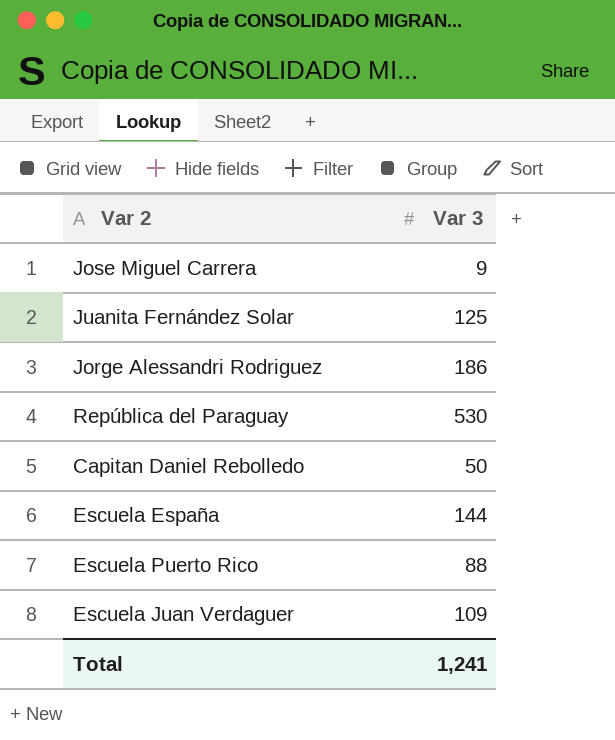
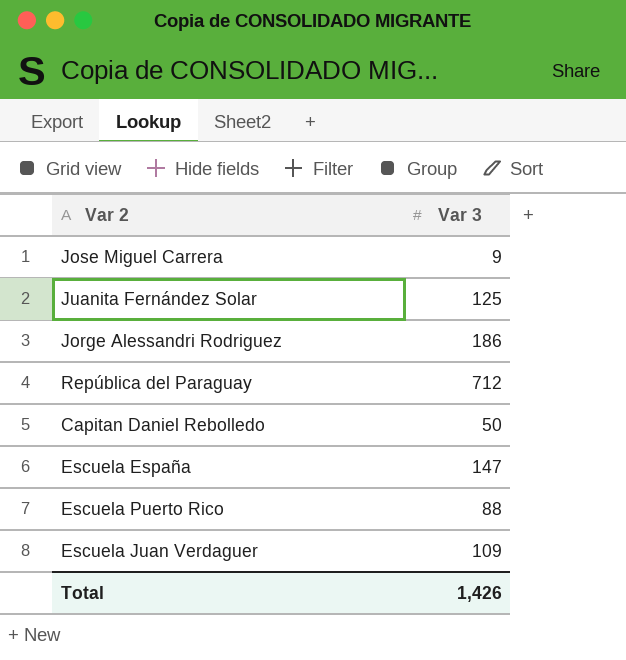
República del Paraguay | Var 3: 530 -> 712
Escuela España | Var 3: 144 -> 147
Total | Var 3: 1,241 -> 1,426

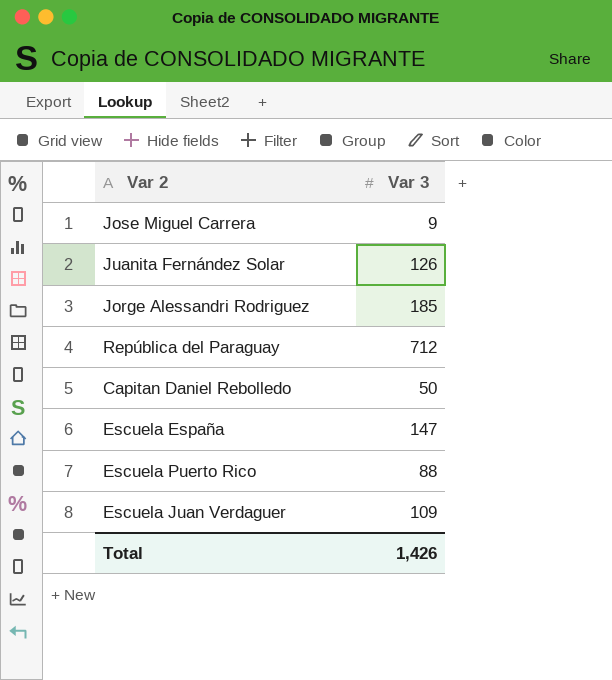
Juanita Fernández Solar | Var 3: 125 -> 126
Jorge Alessandri Rodriguez | Var 3: 186 -> 185

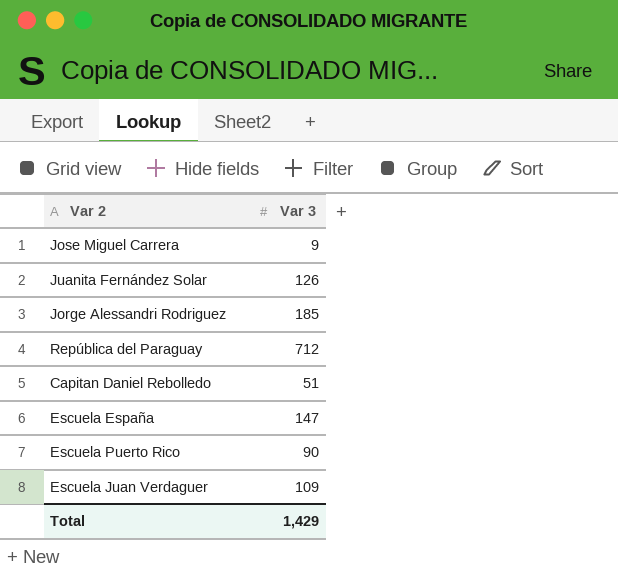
Capitan Daniel Rebolledo | Var 3: 50 -> 51
Escuela Puerto Rico | Var 3: 88 -> 90
Total | Var 3: 1,426 -> 1,429

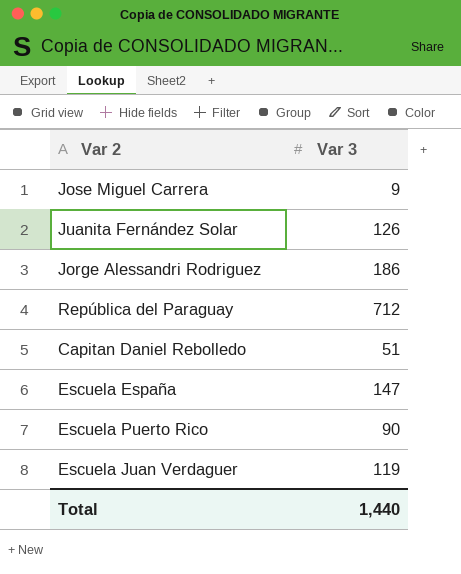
Jorge Alessandri Rodriguez | Var 3: 185 -> 186
Escuela Juan Verdaguer | Var 3: 109 -> 119
Total | Var 3: 1,429 -> 1,440

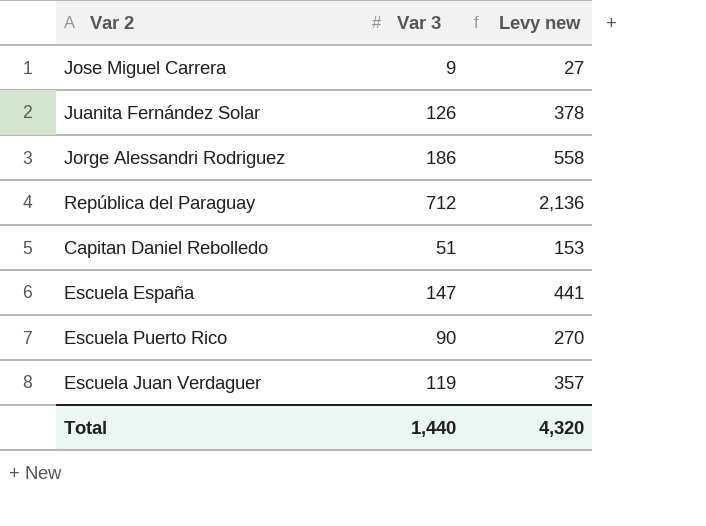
column Levy new | formula: none -> [Var 3] * 3

